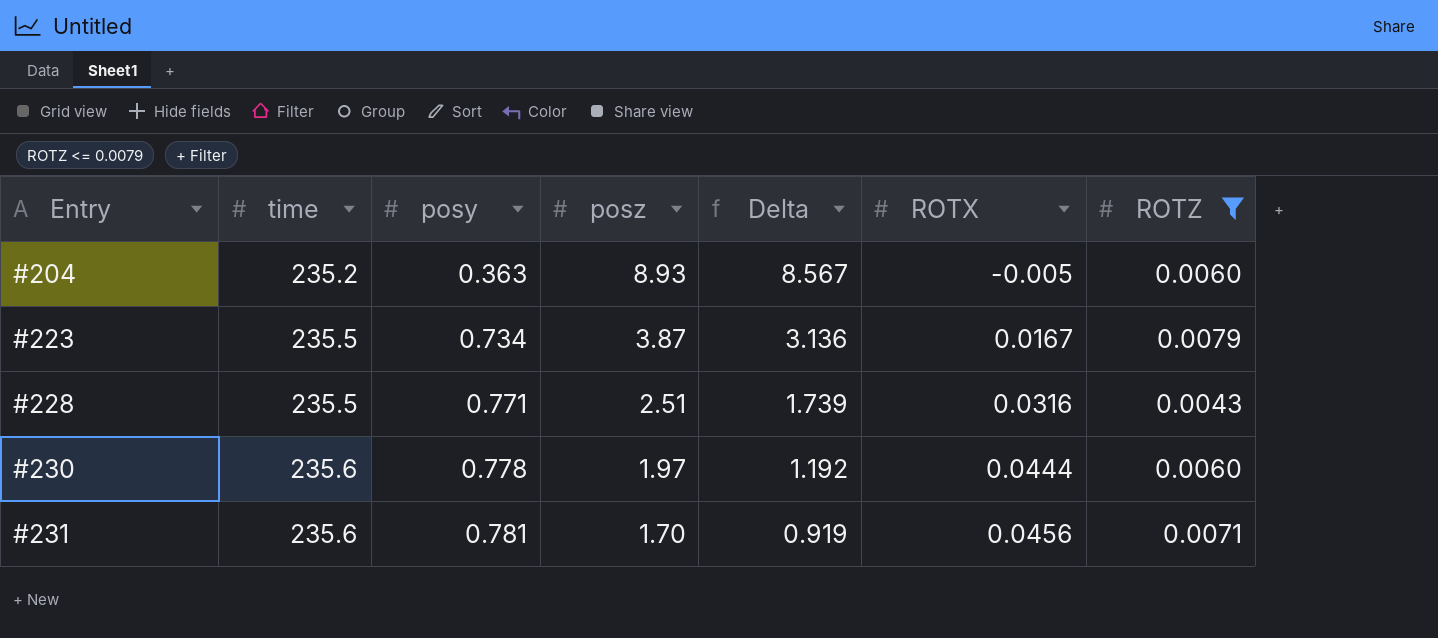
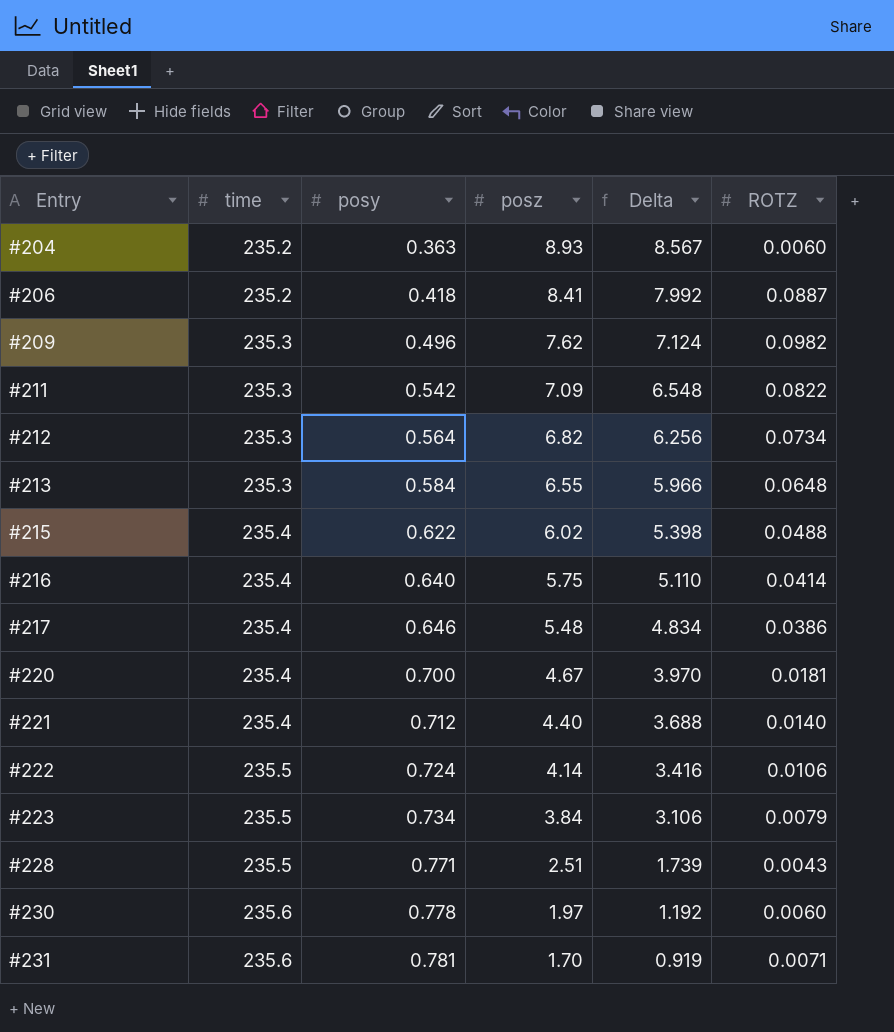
filter: ROTZ <= 0.0079 -> none
column ROTX | position: 6 -> none
#223 | posz: 3.87 -> 3.84
#223 | Delta: 3.136 -> 3.106

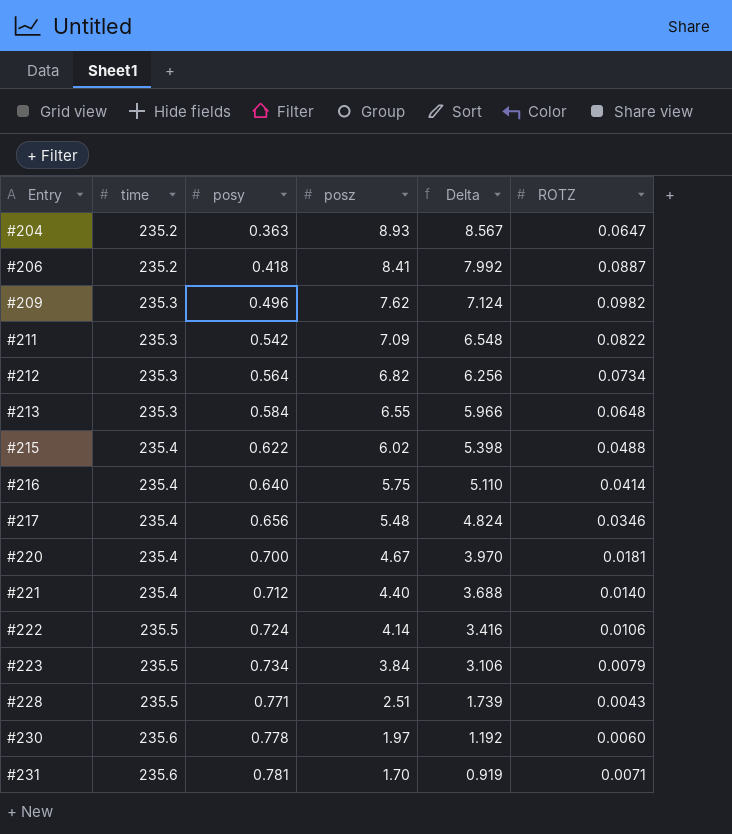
#204 | ROTZ: 0.0060 -> 0.0647
#217 | posy: 0.646 -> 0.656
#217 | Delta: 4.834 -> 4.824
#217 | ROTZ: 0.0386 -> 0.0346

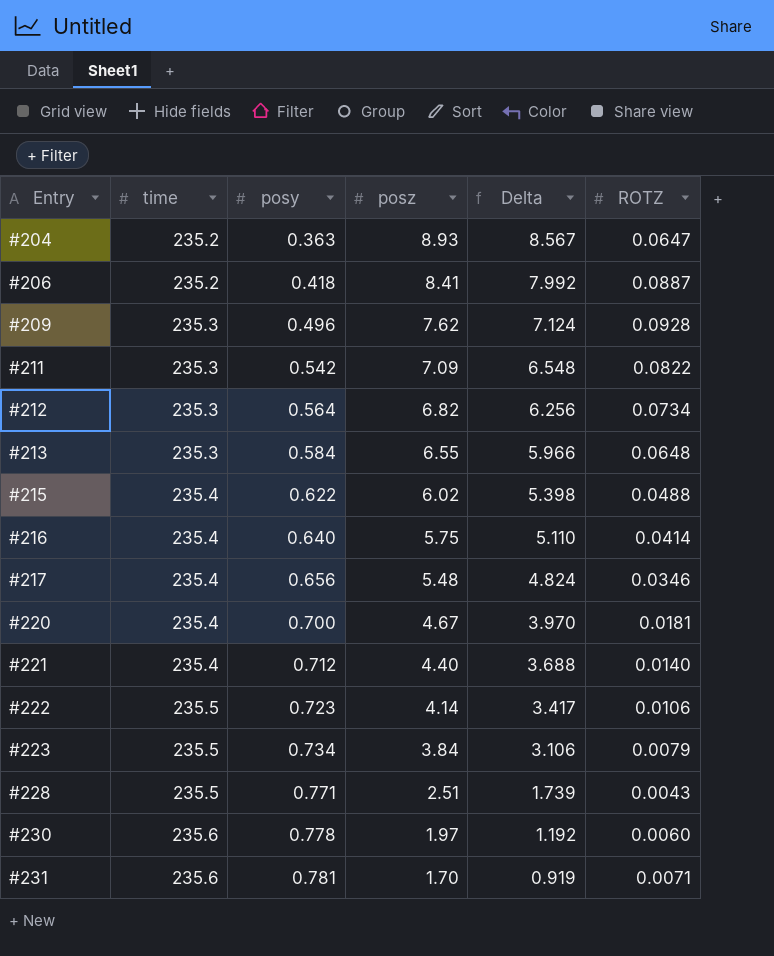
#209 | ROTZ: 0.0982 -> 0.0928
#222 | posy: 0.724 -> 0.723
#222 | Delta: 3.416 -> 3.417

